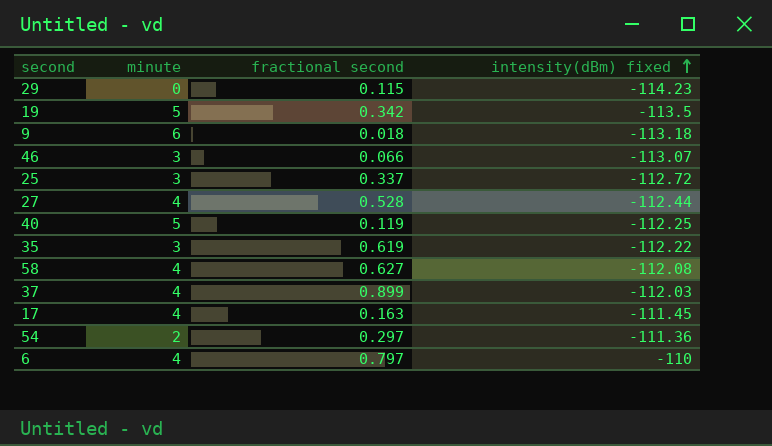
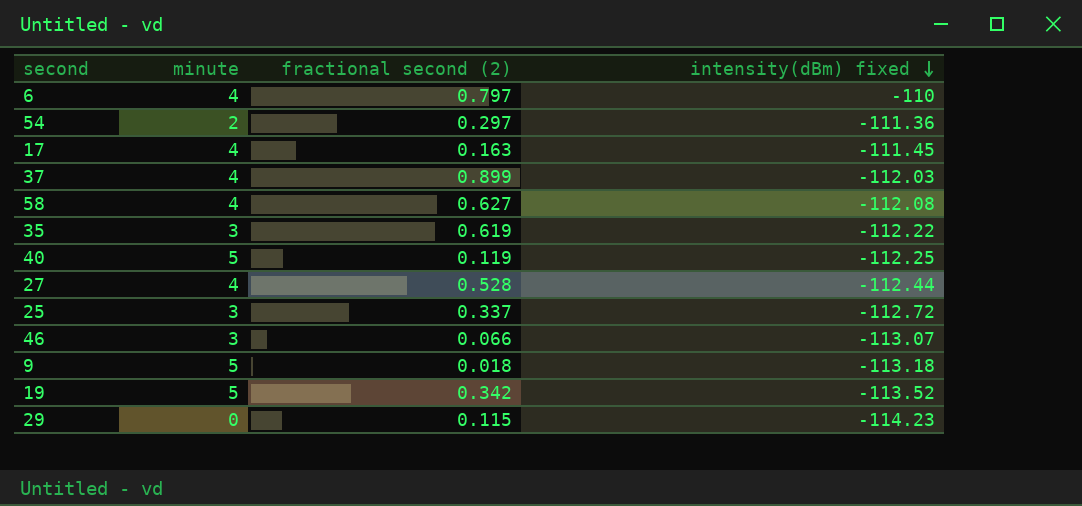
row order: intensity(dBm) fixed ascending -> intensity(dBm) fixed descending
column name: fractional second -> fractional second (2)
9 | minute: 6 -> 5
19 | intensity(dBm) fixed: -113.5 -> -113.52

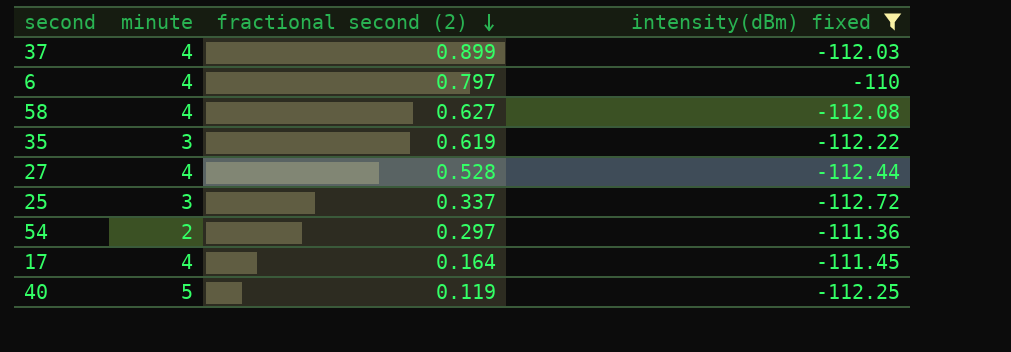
filter: none -> intensity(dBm) fixed >= -112.72
row order: intensity(dBm) fixed descending -> fractional second (2) descending
17 | fractional second (2): 0.163 -> 0.164

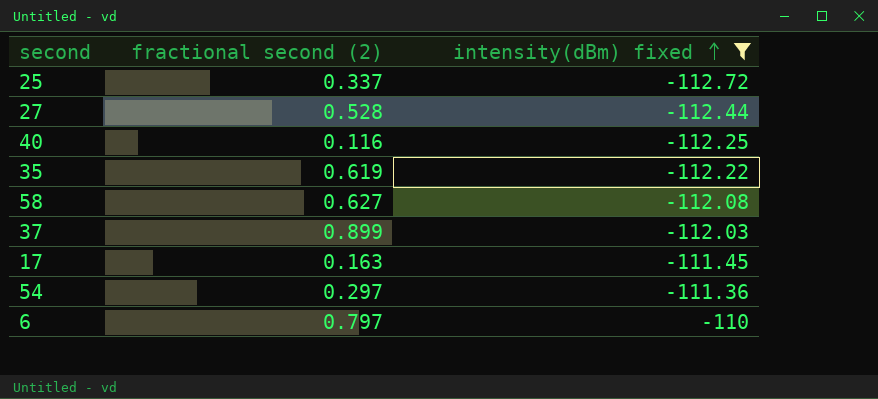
row order: fractional second (2) descending -> intensity(dBm) fixed ascending
column minute | position: 2 -> none
40 | fractional second (2): 0.119 -> 0.116
17 | fractional second (2): 0.164 -> 0.163

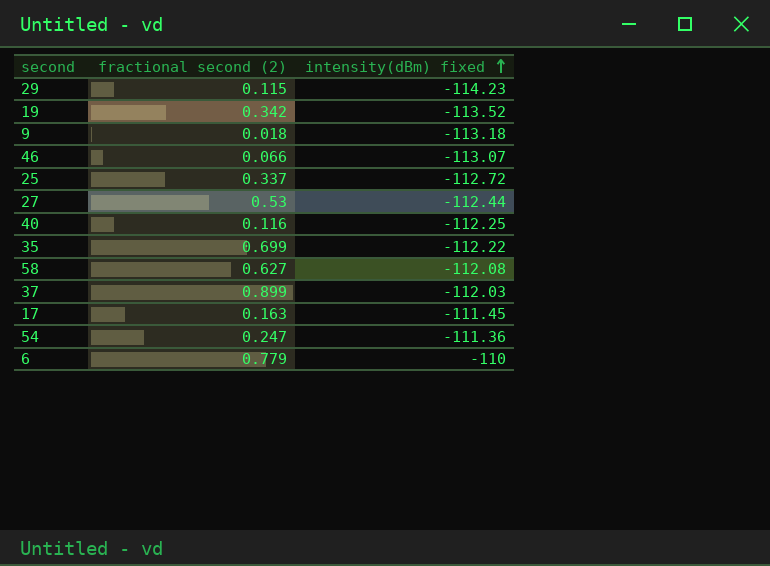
filter: intensity(dBm) fixed >= -112.72 -> none
27 | fractional second (2): 0.528 -> 0.53
35 | fractional second (2): 0.619 -> 0.699
54 | fractional second (2): 0.297 -> 0.247
6 | fractional second (2): 0.797 -> 0.779

